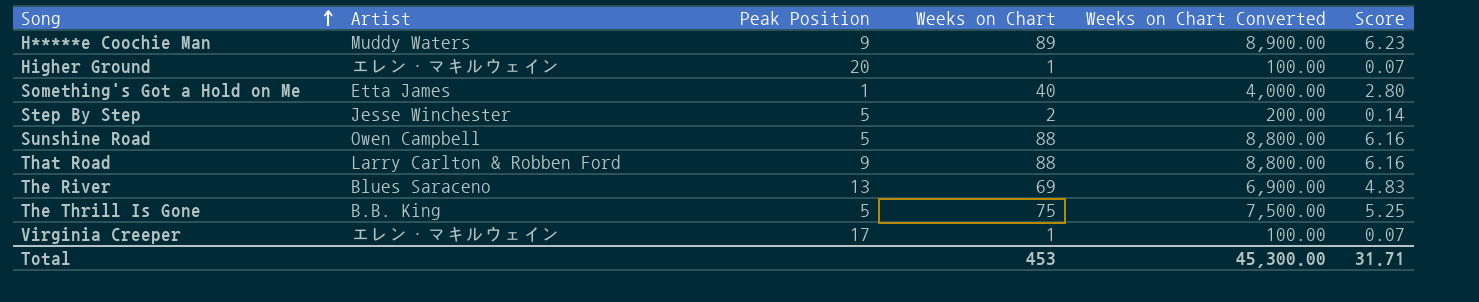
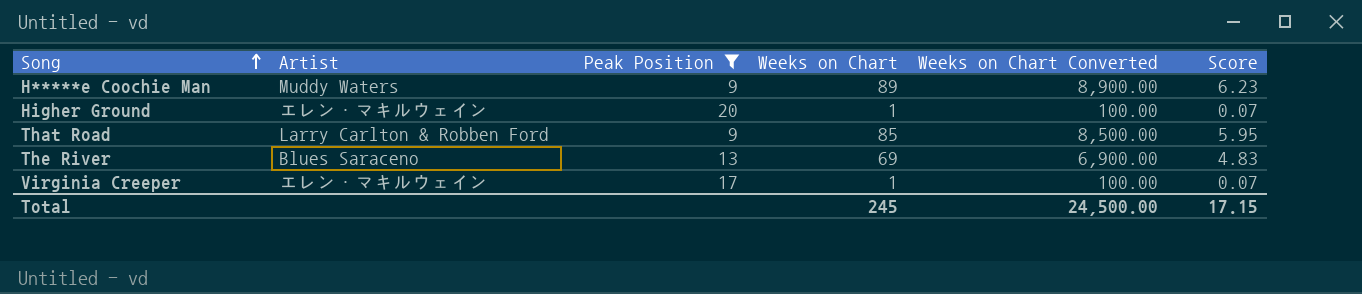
filter: none -> Peak Position >= 9
That Road | Weeks on Chart: 88 -> 85
That Road | Weeks on Chart Converted: 8,800.00 -> 8,500.00
That Road | Score: 6.16 -> 5.95
Total | Weeks on Chart: 453 -> 245
Total | Weeks on Chart Converted: 45,300.00 -> 24,500.00
Total | Score: 31.71 -> 17.15

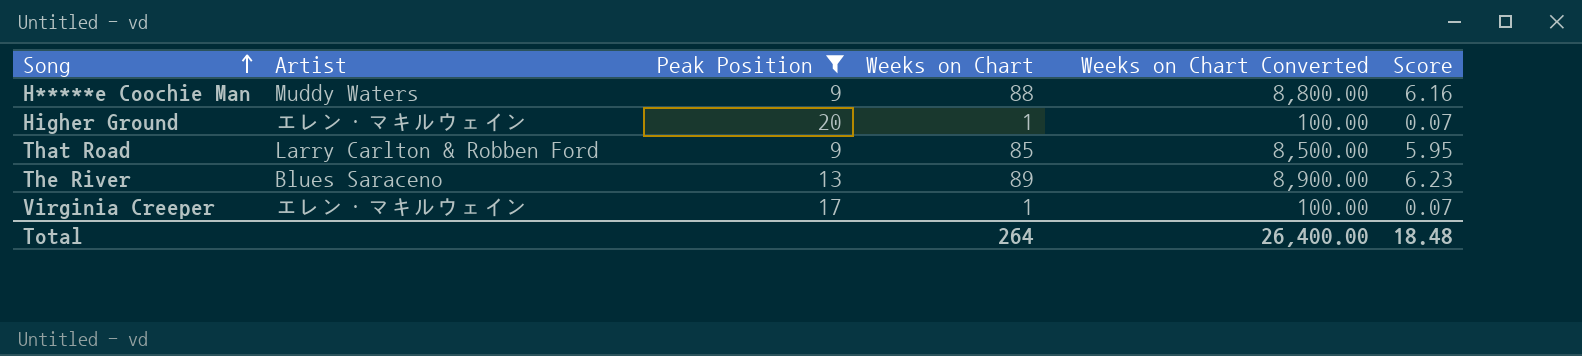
H*****e Coochie Man | Weeks on Chart: 89 -> 88
H*****e Coochie Man | Weeks on Chart Converted: 8,900.00 -> 8,800.00
H*****e Coochie Man | Score: 6.23 -> 6.16
The River | Weeks on Chart: 69 -> 89
The River | Weeks on Chart Converted: 6,900.00 -> 8,900.00
The River | Score: 4.83 -> 6.23
Total | Weeks on Chart: 245 -> 264
Total | Weeks on Chart Converted: 24,500.00 -> 26,400.00
Total | Score: 17.15 -> 18.48

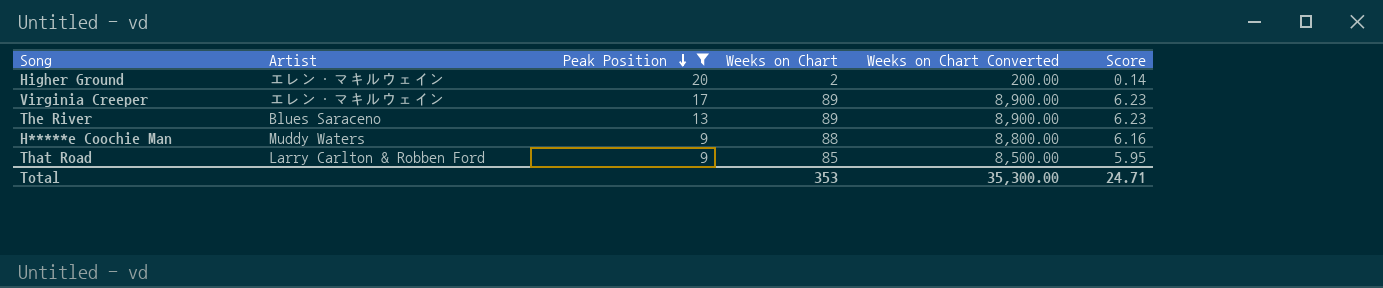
row order: Song ascending -> Peak Position descending
Higher Ground | Weeks on Chart: 1 -> 2
Higher Ground | Weeks on Chart Converted: 100.00 -> 200.00
Higher Ground | Score: 0.07 -> 0.14
Virginia Creeper | Weeks on Chart: 1 -> 89
Virginia Creeper | Weeks on Chart Converted: 100.00 -> 8,900.00
Virginia Creeper | Score: 0.07 -> 6.23
Total | Weeks on Chart: 264 -> 353
Total | Weeks on Chart Converted: 26,400.00 -> 35,300.00
Total | Score: 18.48 -> 24.71

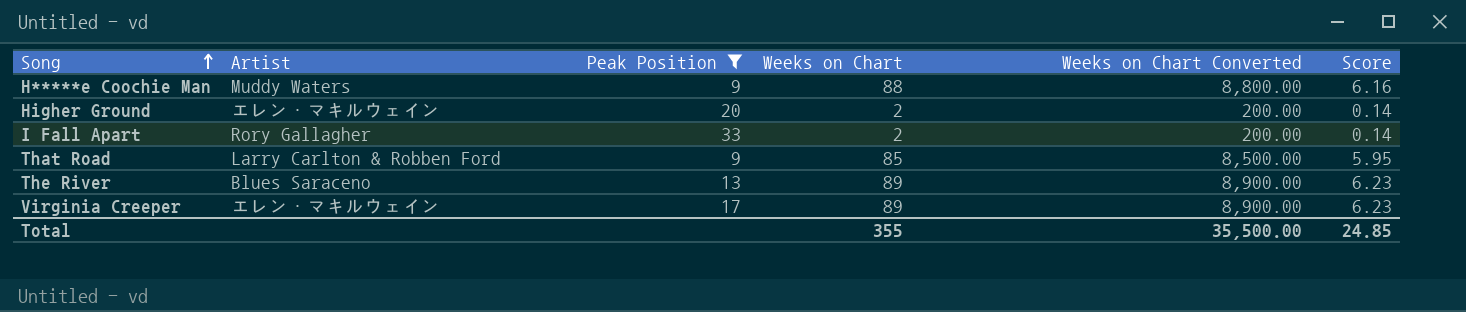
row order: Peak Position descending -> Song ascending
row I Fall Apart: none -> Rory Gallagher | 33 | 2 | 200.00 | 0.14
Total | Weeks on Chart: 353 -> 355
Total | Weeks on Chart Converted: 35,300.00 -> 35,500.00
Total | Score: 24.71 -> 24.85

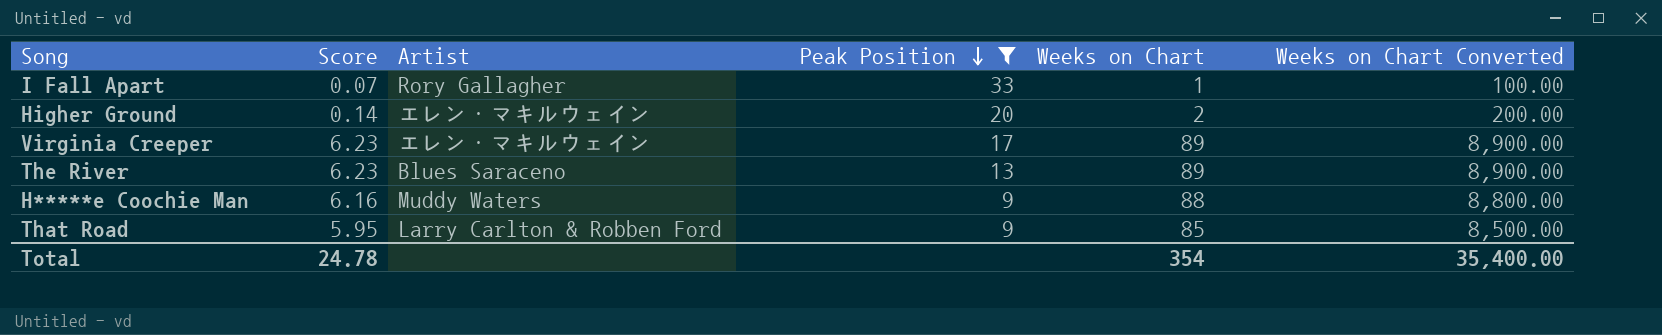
row order: Song ascending -> Peak Position descending
column Score | position: 6 -> 2
I Fall Apart | Score: 0.14 -> 0.07
I Fall Apart | Weeks on Chart: 2 -> 1
I Fall Apart | Weeks on Chart Converted: 200.00 -> 100.00
Total | Score: 24.85 -> 24.78
Total | Weeks on Chart: 355 -> 354
Total | Weeks on Chart Converted: 35,500.00 -> 35,400.00

